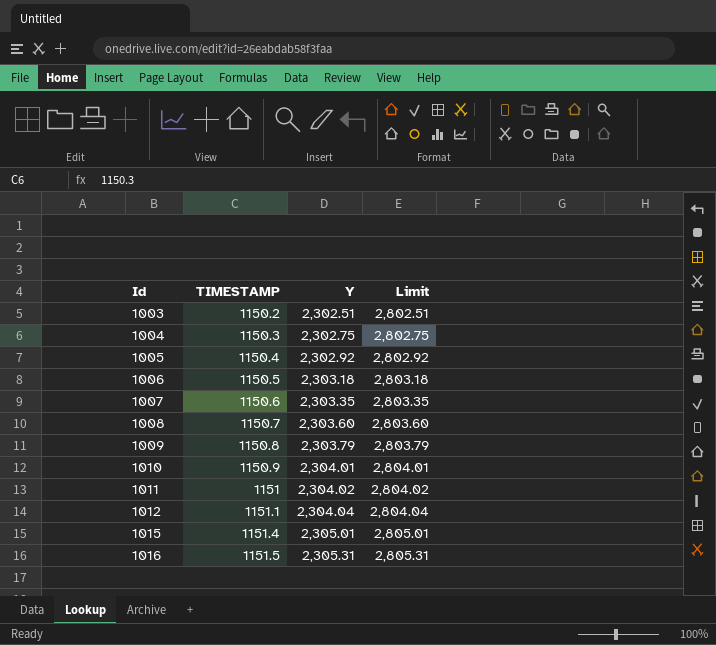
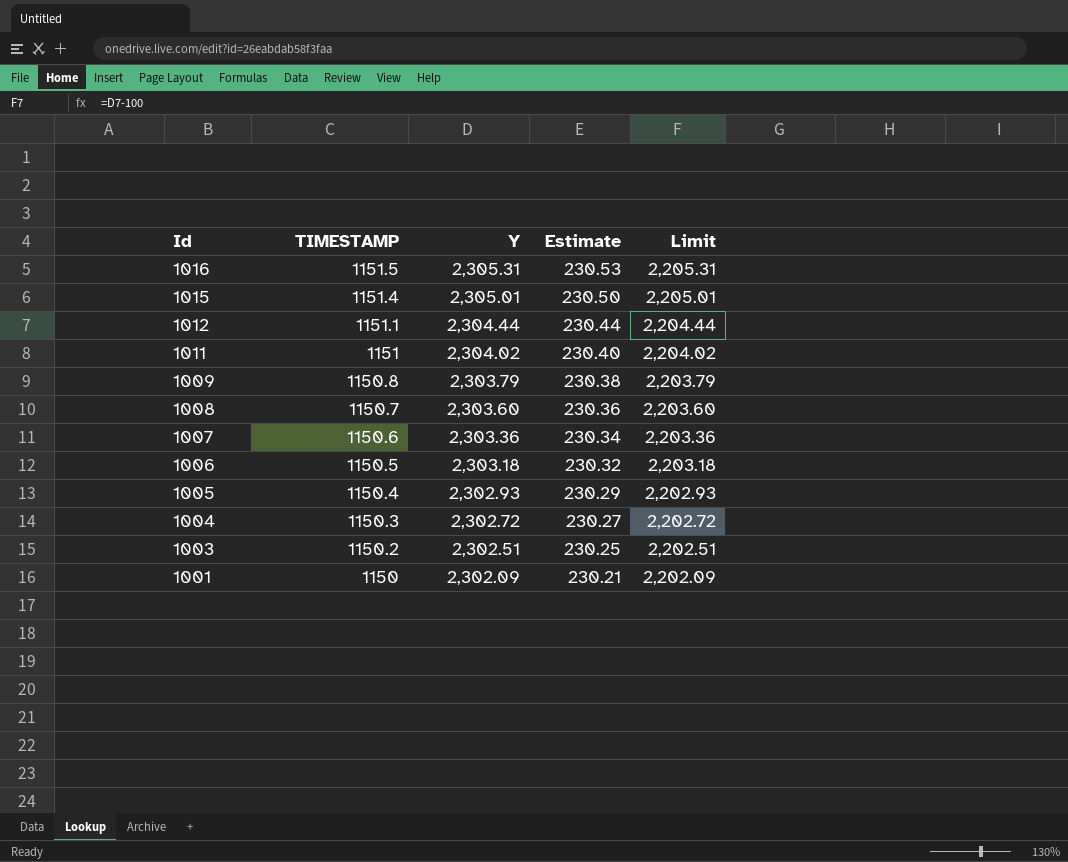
row order: Id ascending -> Id descending
column Estimate | formula: none -> [Y] * 0.1
column Limit | formula: [Y] + 500 -> [Y] - 100
row 1010: 1150.9 | 2,304.01 | 2,804.01 -> none
1012 | Y: 2,304.04 -> 2,304.44
1007 | Y: 2,303.35 -> 2,303.36
1005 | Y: 2,302.92 -> 2,302.93
1004 | Y: 2,302.75 -> 2,302.72
row 1001: none -> 1150 | 2,302.09 | 230.21 | 2,202.09

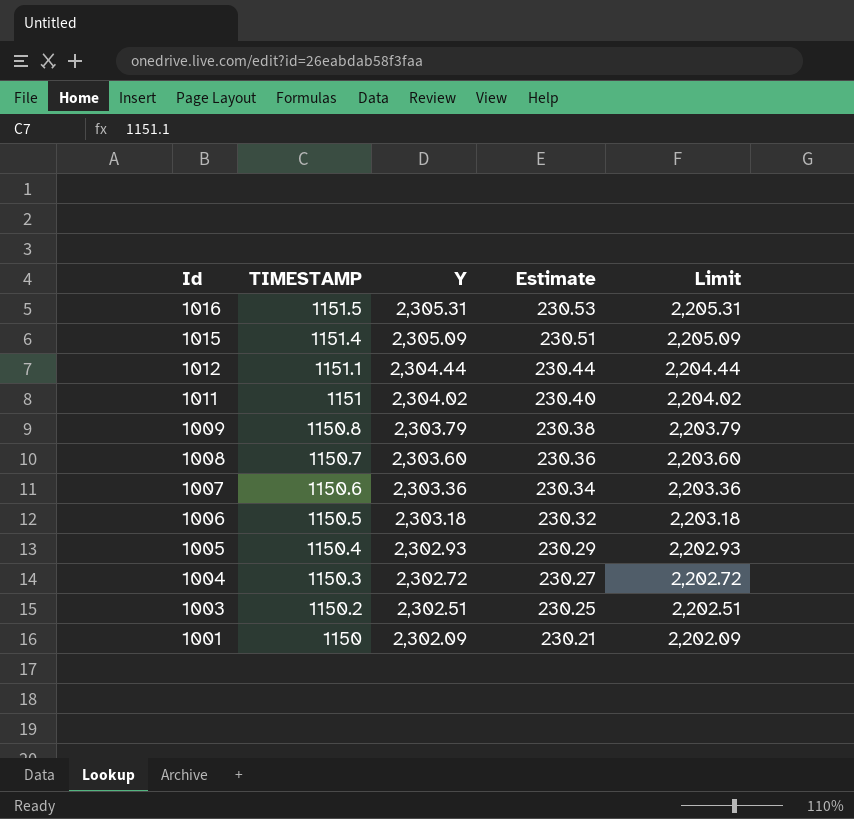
1015 | Y: 2,305.01 -> 2,305.09
1015 | Estimate: 230.50 -> 230.51
1015 | Limit: 2,205.01 -> 2,205.09

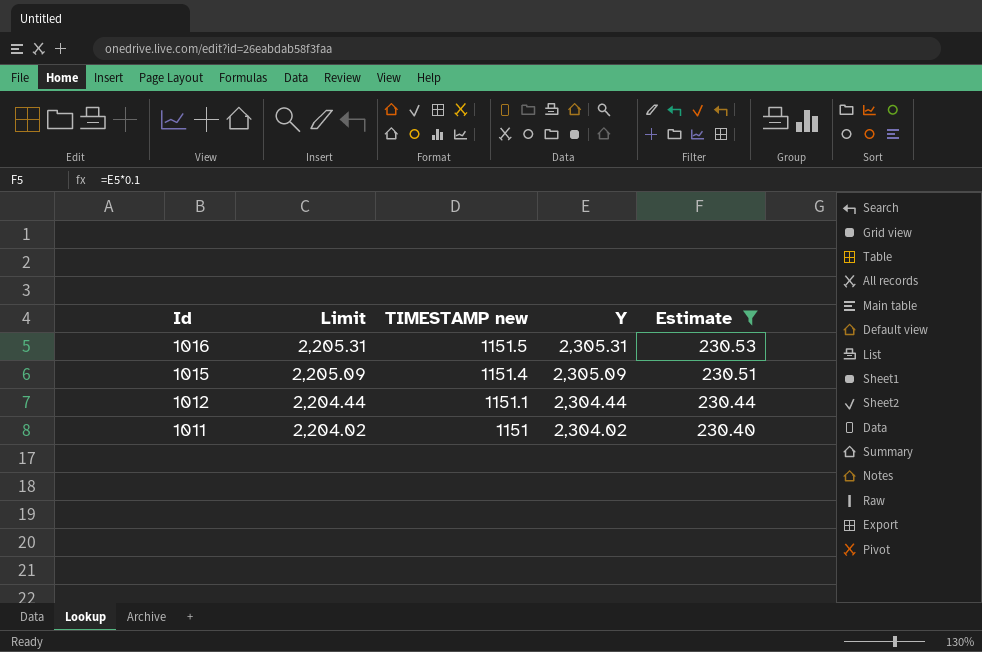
filter: none -> Estimate >= 230.40
column Limit | position: 5 -> 2
column name: TIMESTAMP -> TIMESTAMP new

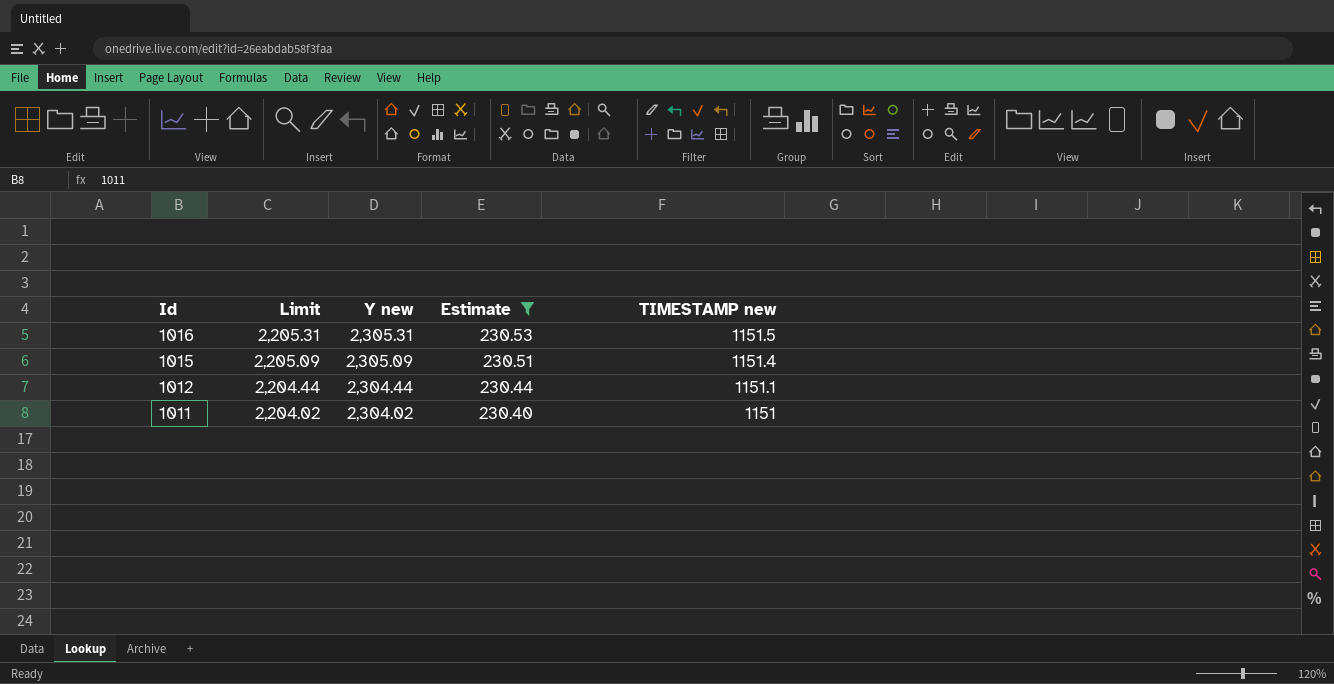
column name: Y -> Y new
column TIMESTAMP new | position: 3 -> 5

